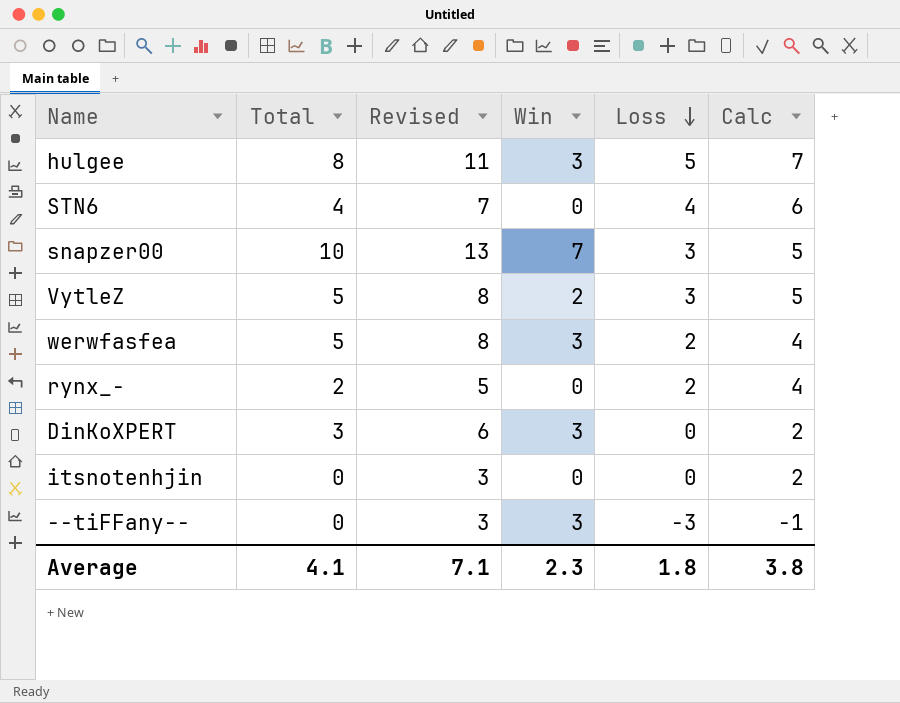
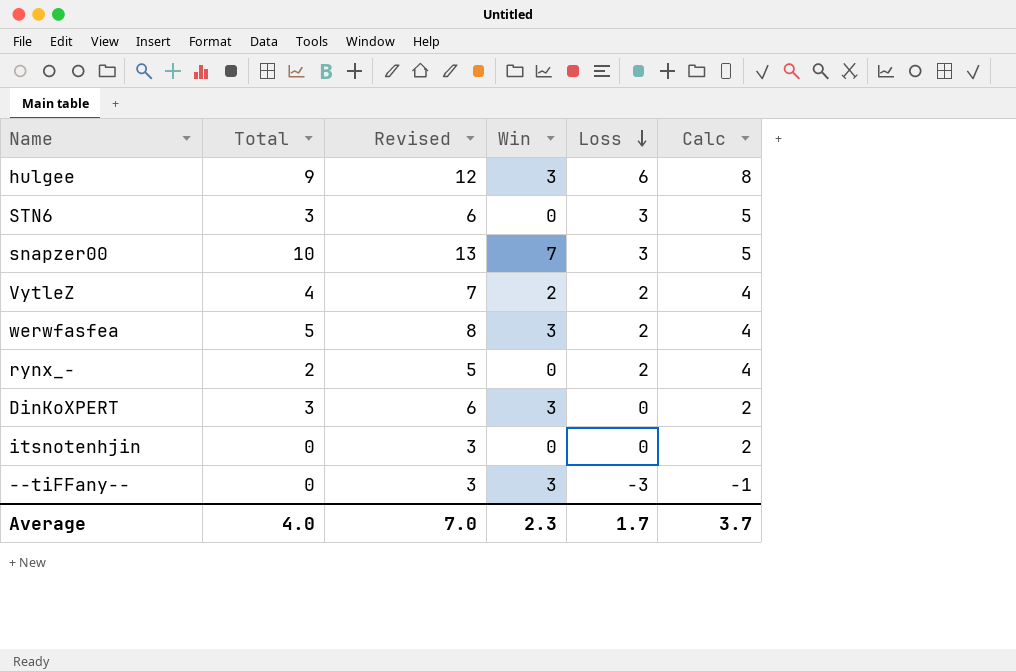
hulgee | Total: 8 -> 9
hulgee | Revised: 11 -> 12
hulgee | Loss: 5 -> 6
hulgee | Calc: 7 -> 8
STN6 | Total: 4 -> 3
STN6 | Revised: 7 -> 6
STN6 | Loss: 4 -> 3
STN6 | Calc: 6 -> 5
VytleZ | Total: 5 -> 4
VytleZ | Revised: 8 -> 7
VytleZ | Loss: 3 -> 2
VytleZ | Calc: 5 -> 4
Average | Total: 4.1 -> 4.0
Average | Revised: 7.1 -> 7.0
Average | Loss: 1.8 -> 1.7
Average | Calc: 3.8 -> 3.7

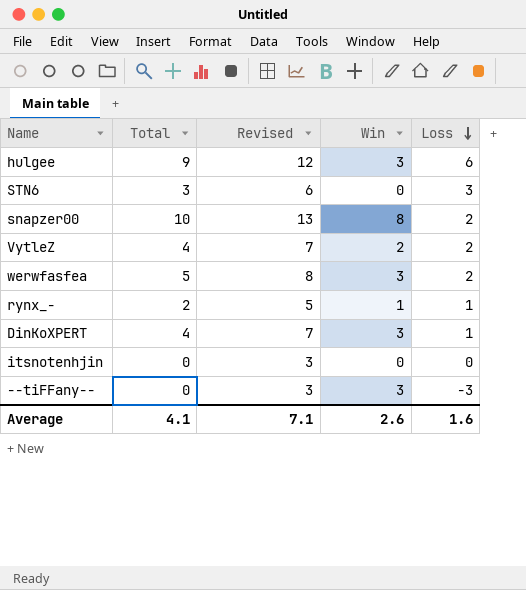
column Calc | formula: [Loss] + 2 -> none
snapzer00 | Win: 7 -> 8
snapzer00 | Loss: 3 -> 2
rynx_- | Win: 0 -> 1
rynx_- | Loss: 2 -> 1
DinKoXPERT | Total: 3 -> 4
DinKoXPERT | Revised: 6 -> 7
DinKoXPERT | Loss: 0 -> 1
Average | Total: 4.0 -> 4.1
Average | Revised: 7.0 -> 7.1
Average | Win: 2.3 -> 2.6
Average | Loss: 1.7 -> 1.6

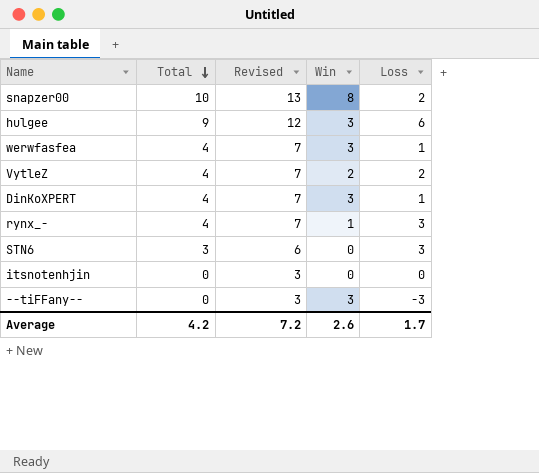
row order: Loss descending -> Total descending
werwfasfea | Total: 5 -> 4
werwfasfea | Revised: 8 -> 7
werwfasfea | Loss: 2 -> 1
rynx_- | Total: 2 -> 4
rynx_- | Revised: 5 -> 7
rynx_- | Loss: 1 -> 3
Average | Total: 4.1 -> 4.2
Average | Revised: 7.1 -> 7.2
Average | Loss: 1.6 -> 1.7

